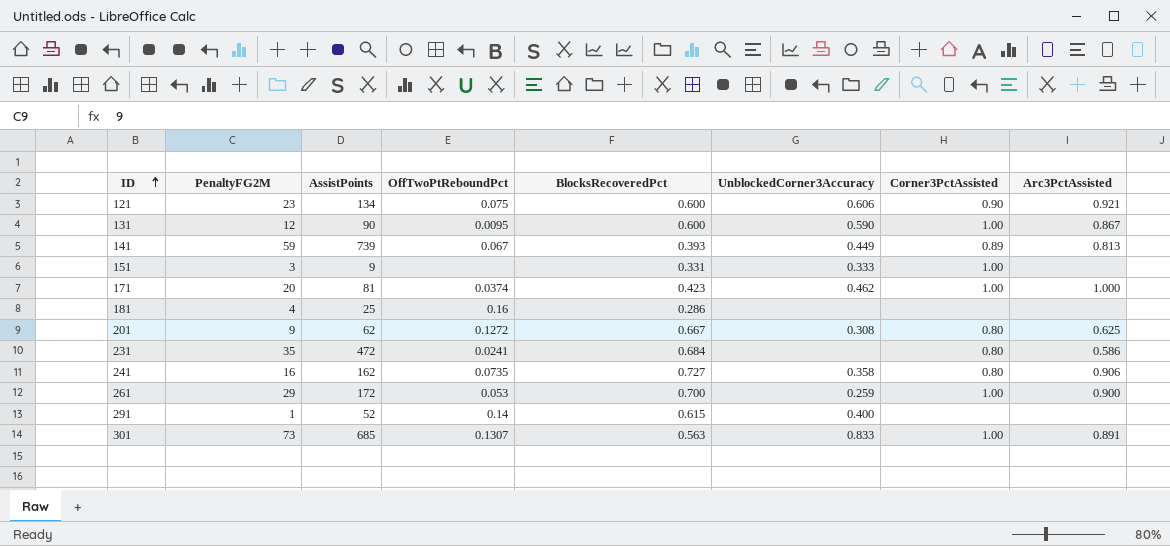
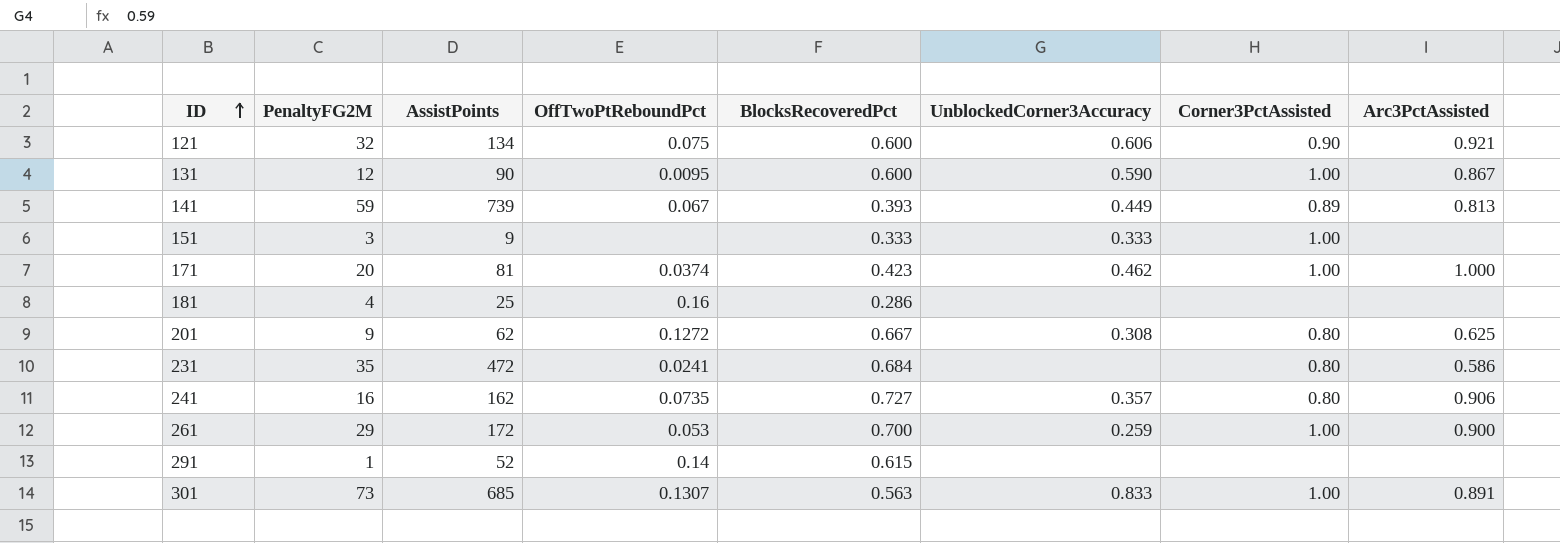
121 | PenaltyFG2M: 23 -> 32
151 | BlocksRecoveredPct: 0.331 -> 0.333
241 | UnblockedCorner3Accuracy: 0.358 -> 0.357
291 | UnblockedCorner3Accuracy: 0.400 -> none

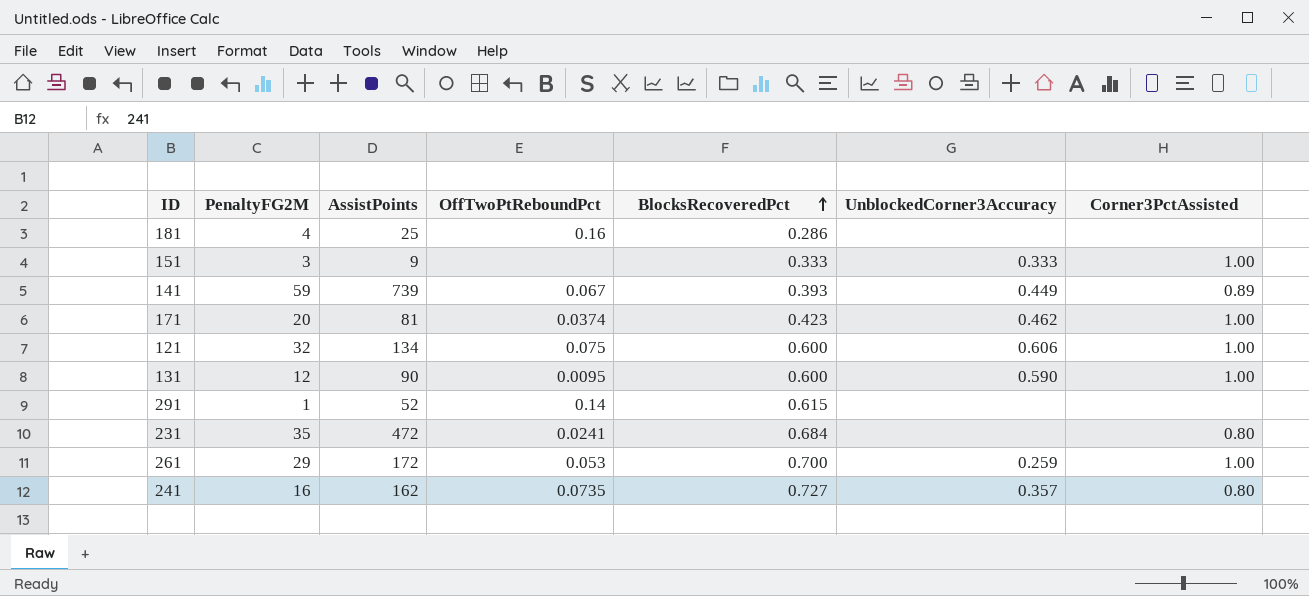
row order: ID ascending -> BlocksRecoveredPct ascending
column Arc3PctAssisted | position: 8 -> none
row 201: 9 | 62 | 0.1272 | 0.667 | 0.308 | 0.80 | 0.625 -> none
row 301: 73 | 685 | 0.1307 | 0.563 | 0.833 | 1.00 | 0.891 -> none
121 | Corner3PctAssisted: 0.90 -> 1.00

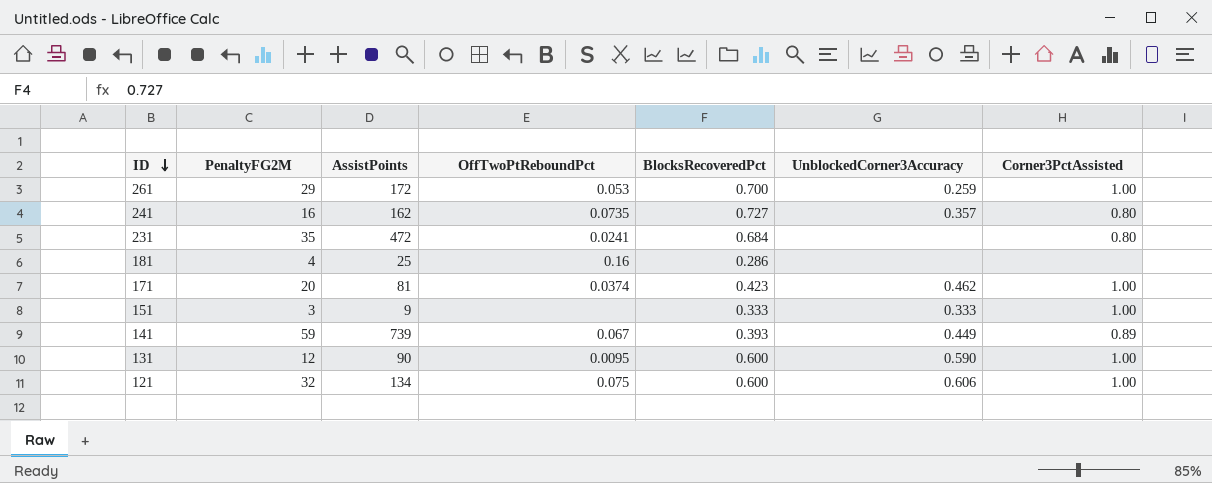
row order: BlocksRecoveredPct ascending -> ID descending
row 291: 1 | 52 | 0.14 | 0.615 | none | none -> none

